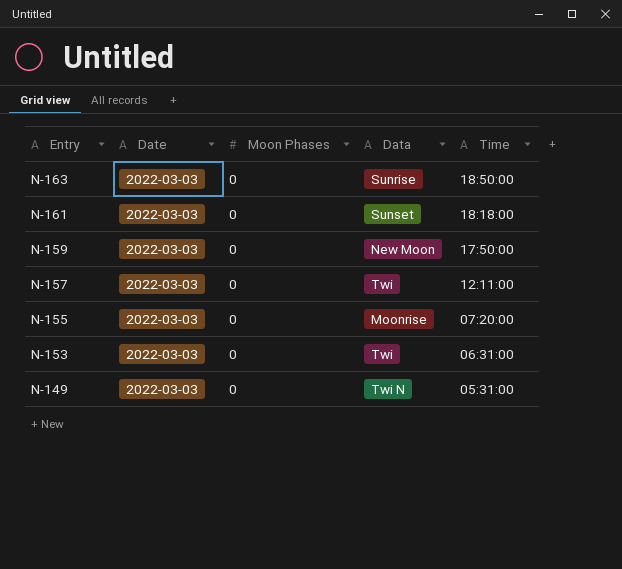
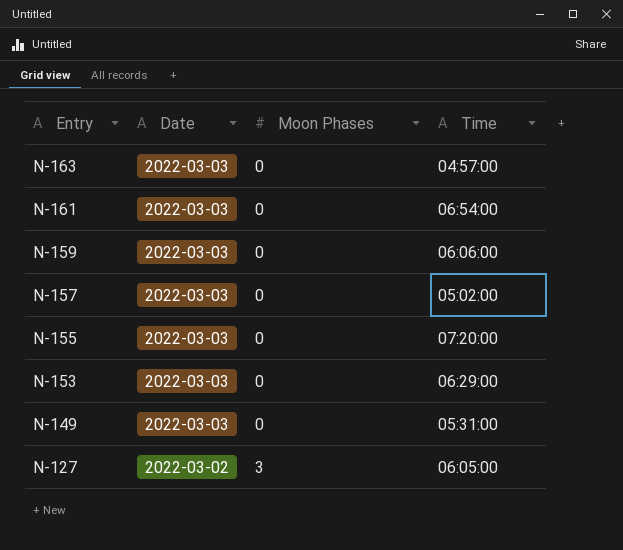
column Data | position: 4 -> none
N-163 | Time: 18:50:00 -> 04:57:00
N-161 | Time: 18:18:00 -> 06:54:00
N-159 | Time: 17:50:00 -> 06:06:00
N-157 | Time: 12:11:00 -> 05:02:00
N-153 | Time: 06:31:00 -> 06:29:00
row N-127: none -> 2022-03-02 | 3 | 06:05:00

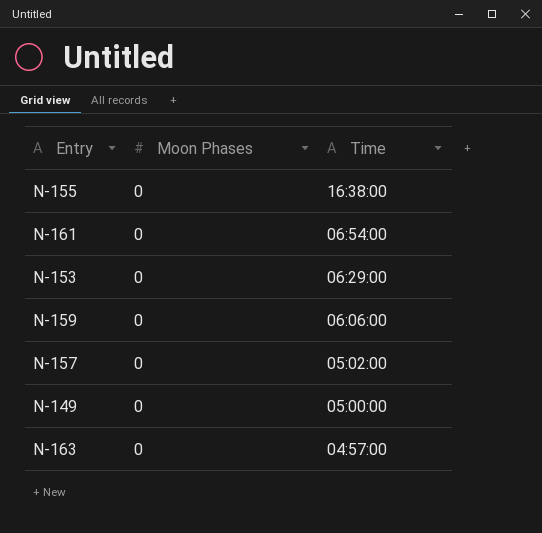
row order: Entry descending -> Time descending
column Date | position: 2 -> none
row N-127: 2022-03-02 | 3 | 06:05:00 -> none
N-155 | Time: 07:20:00 -> 16:38:00
N-149 | Time: 05:31:00 -> 05:00:00

